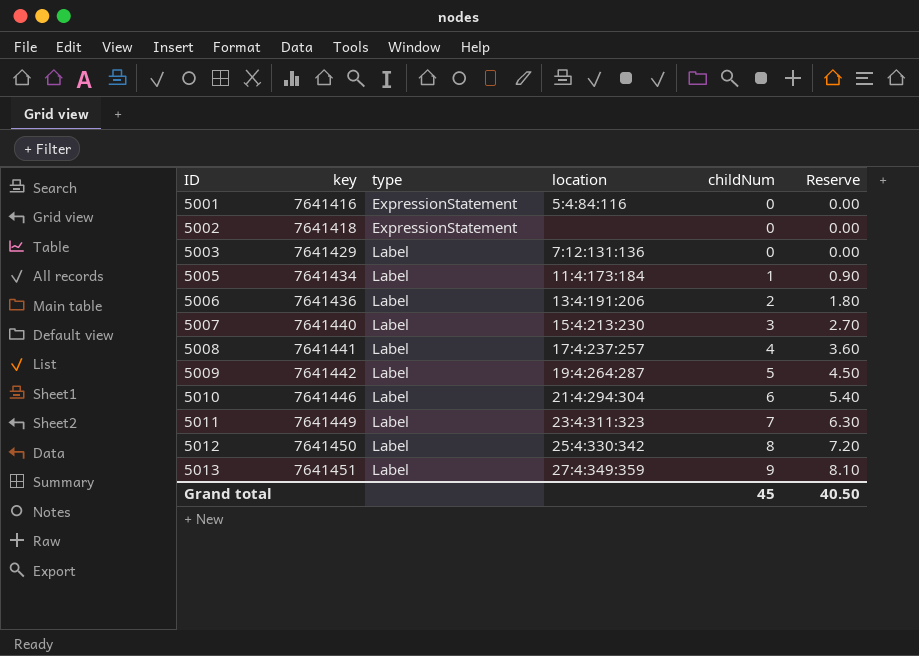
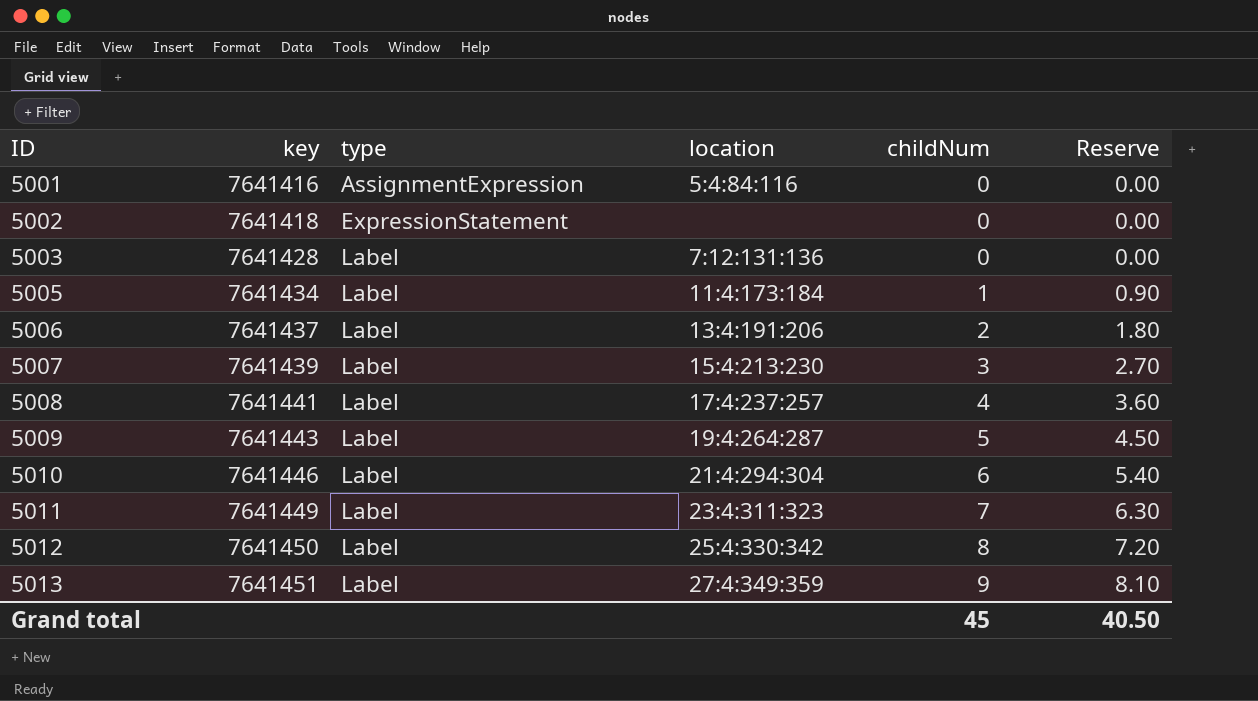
5001 | type: ExpressionStatement -> AssignmentExpression
5003 | key: 7641429 -> 7641428
5006 | key: 7641436 -> 7641437
5007 | key: 7641440 -> 7641439
5009 | key: 7641442 -> 7641443

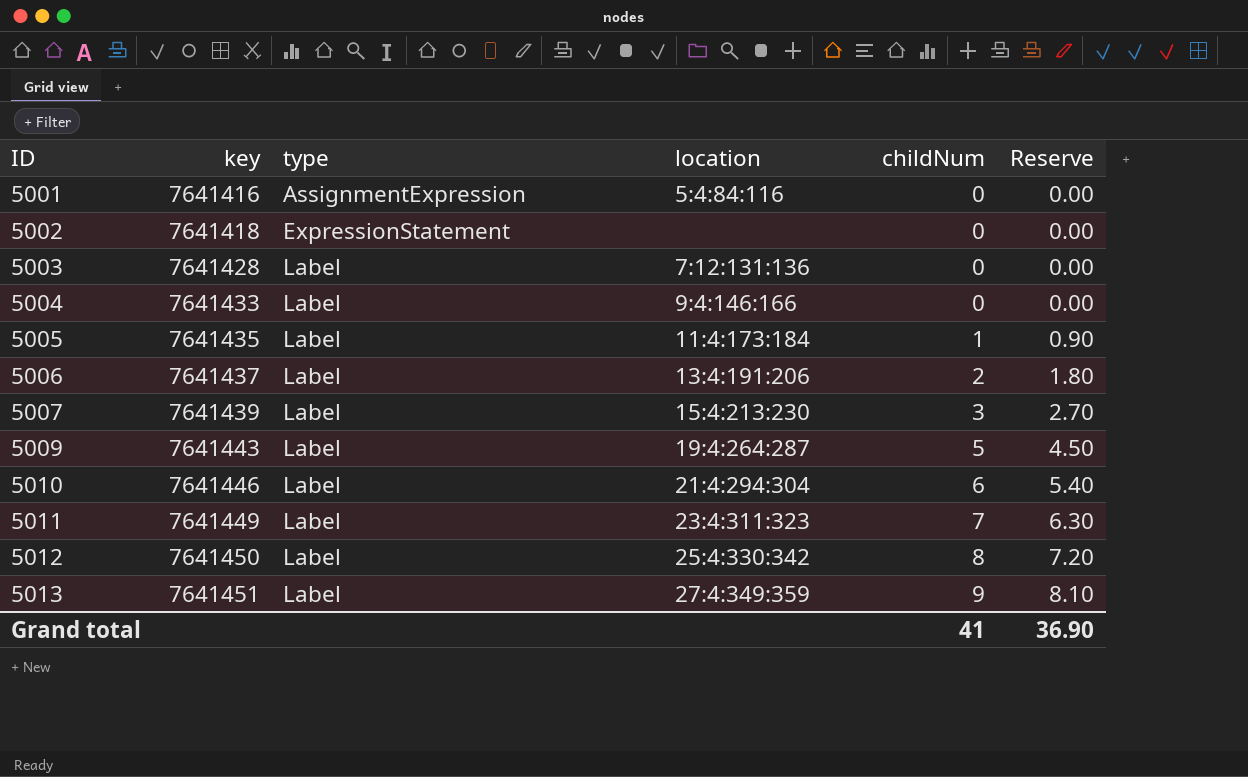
row 5008: 7641441 | Label | 17:4:237:257 | 4 | 3.60 -> none
row 5004: none -> 7641433 | Label | 9:4:146:166 | 0 | 0.00
5005 | key: 7641434 -> 7641435
Grand total | childNum: 45 -> 41
Grand total | Reserve: 40.50 -> 36.90

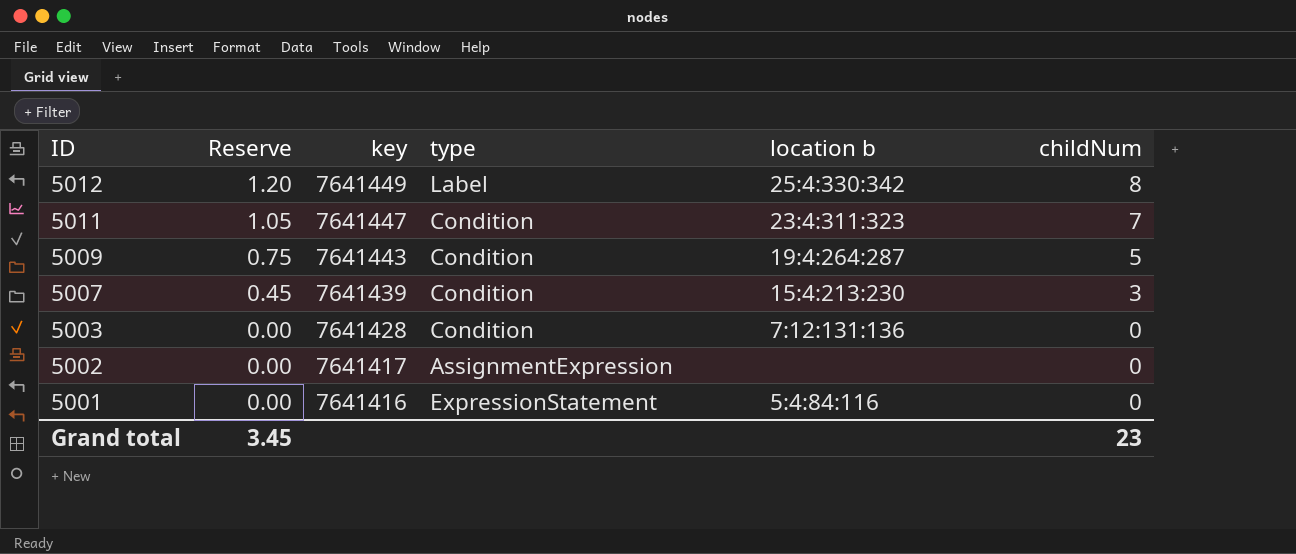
row order: ID ascending -> ID descending
column Reserve | formula: [childNum] * 0.9 -> [childNum] * 0.15
column Reserve | position: 6 -> 2
column name: location -> location b
row 5004: 7641433 | Label | 9:4:146:166 | 0 | 0.00 -> none
row 5005: 7641435 | Label | 11:4:173:184 | 1 | 0.90 -> none
row 5006: 7641437 | Label | 13:4:191:206 | 2 | 1.80 -> none
row 5010: 7641446 | Label | 21:4:294:304 | 6 | 5.40 -> none
row 5013: 7641451 | Label | 27:4:349:359 | 9 | 8.10 -> none
5012 | key: 7641450 -> 7641449
5011 | key: 7641449 -> 7641447
5011 | type: Label -> Condition
5009 | type: Label -> Condition
5007 | type: Label -> Condition
5003 | type: Label -> Condition
5002 | key: 7641418 -> 7641417
5002 | type: ExpressionStatement -> AssignmentExpression
5001 | type: AssignmentExpression -> ExpressionStatement
Grand total | Reserve: 36.90 -> 3.45
Grand total | childNum: 41 -> 23

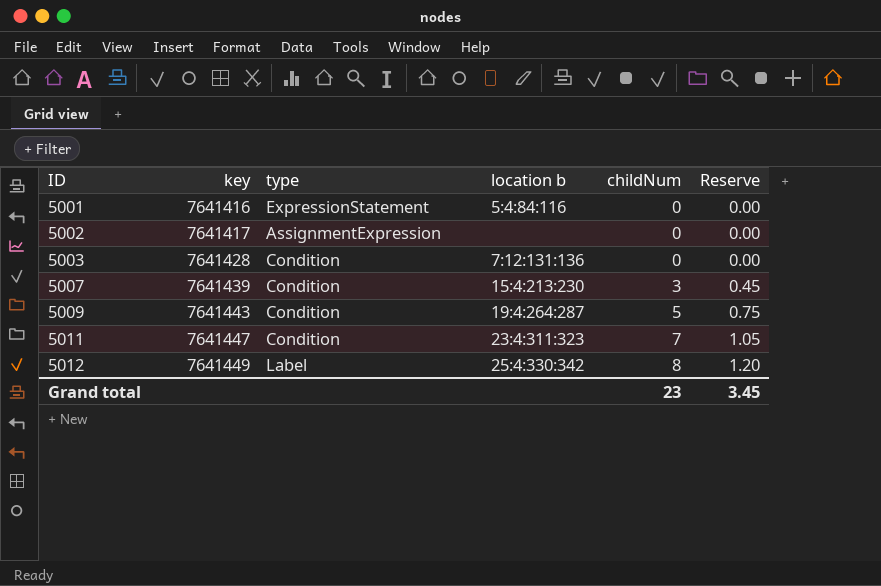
row order: ID descending -> ID ascending
column Reserve | position: 2 -> 6

